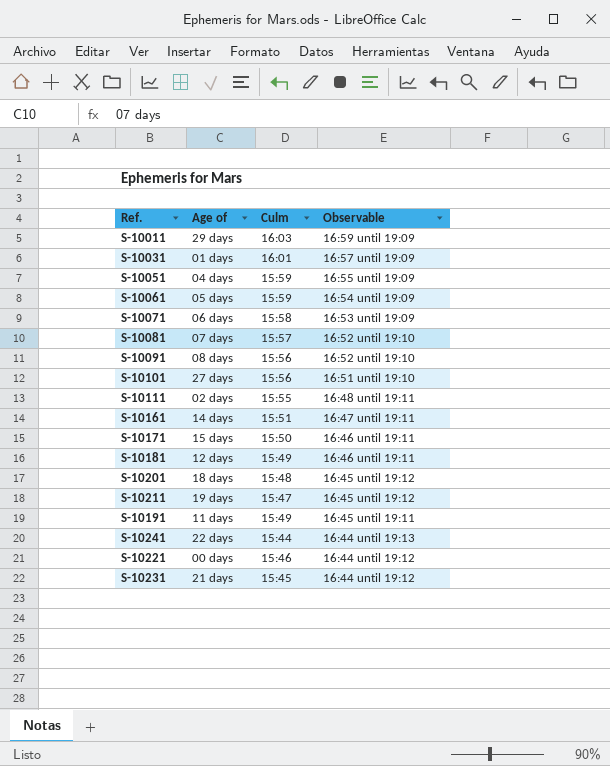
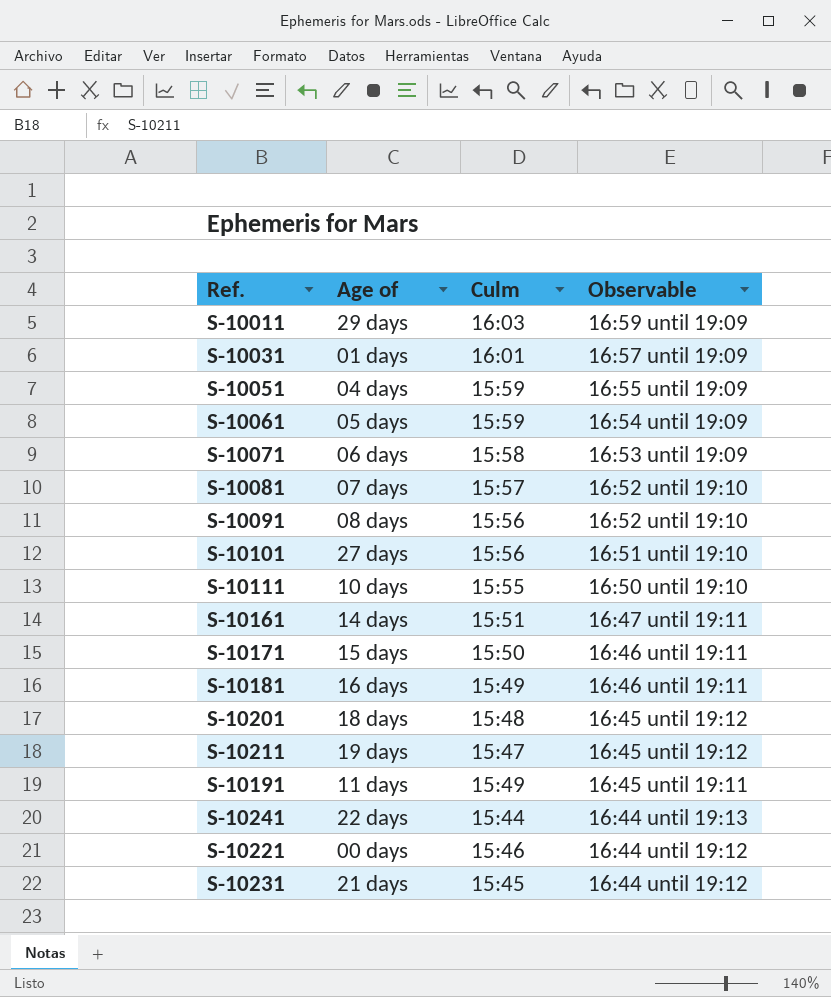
S-10111 | Age of: 02 days -> 10 days
S-10111 | Observable: 16:48 until 19:11 -> 16:50 until 19:10
S-10181 | Age of: 12 days -> 16 days

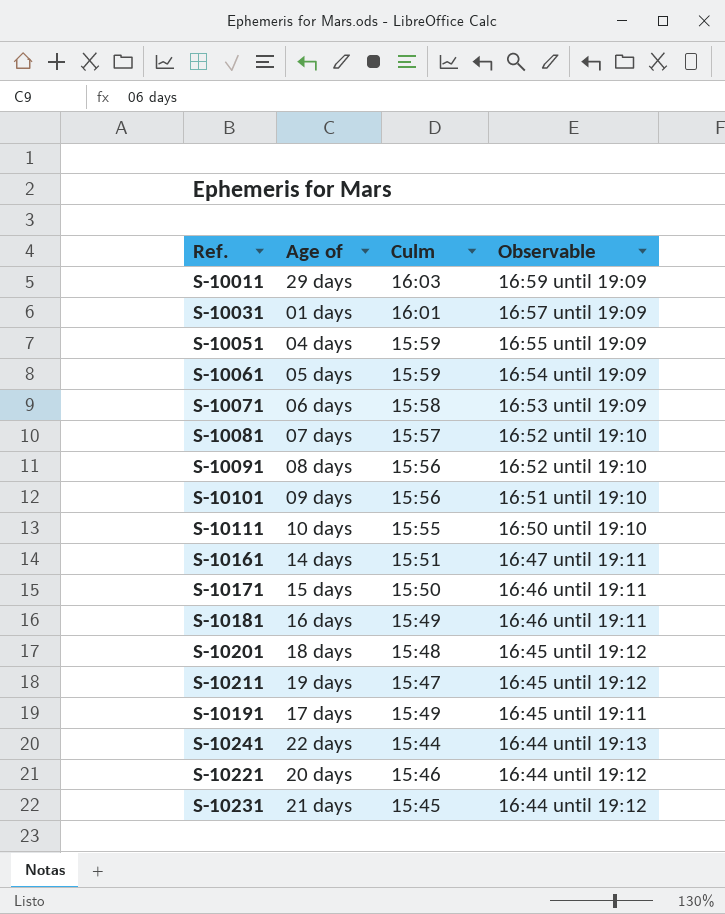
S-10101 | Age of: 27 days -> 09 days
S-10191 | Age of: 11 days -> 17 days
S-10221 | Age of: 00 days -> 20 days

